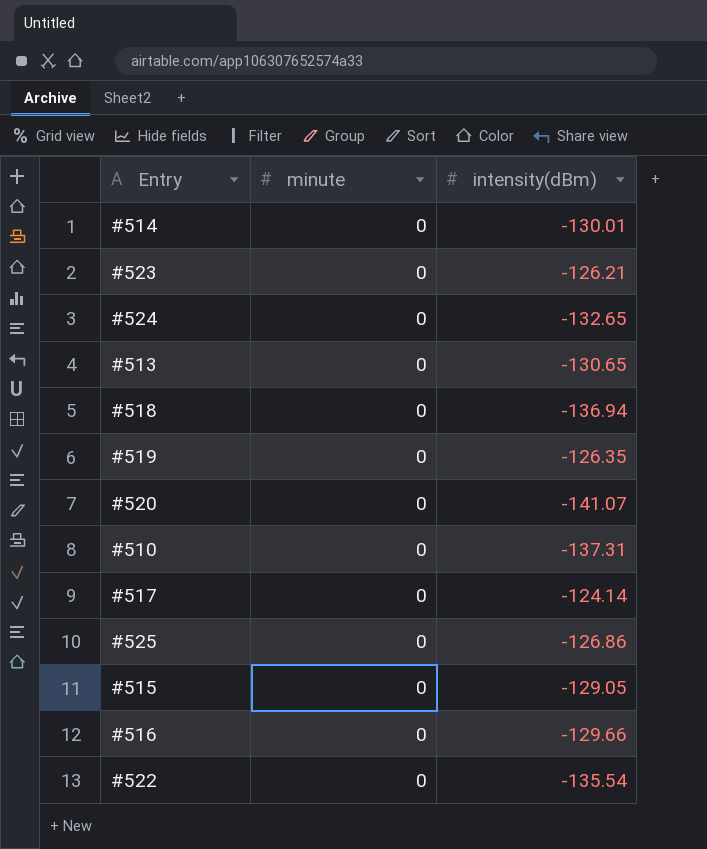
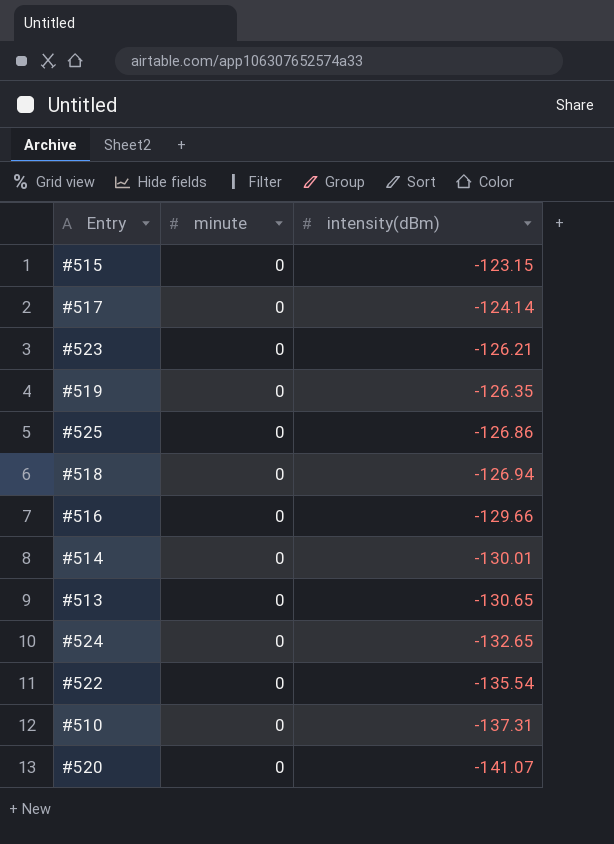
row order: none -> intensity(dBm) descending
#515 | intensity(dBm): -129.05 -> -123.15
#518 | intensity(dBm): -136.94 -> -126.94

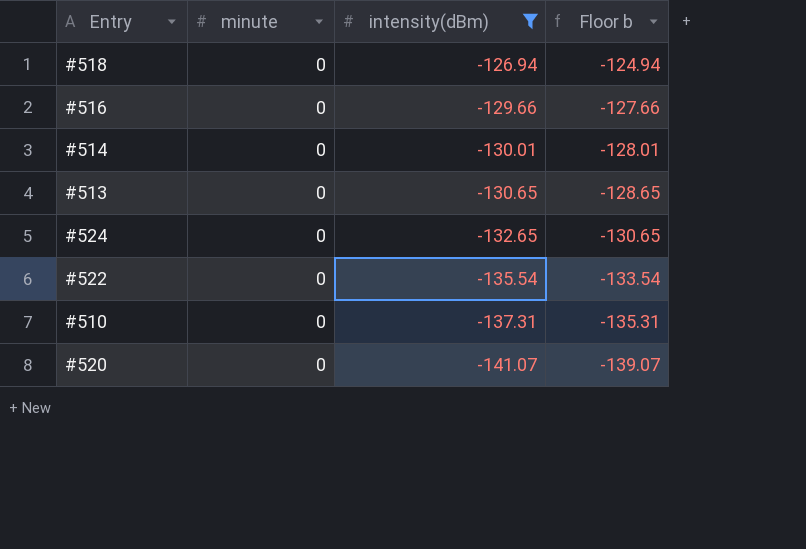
filter: none -> intensity(dBm) <= -126.94
column Floor b | formula: none -> [intensity(dBm)] + 2

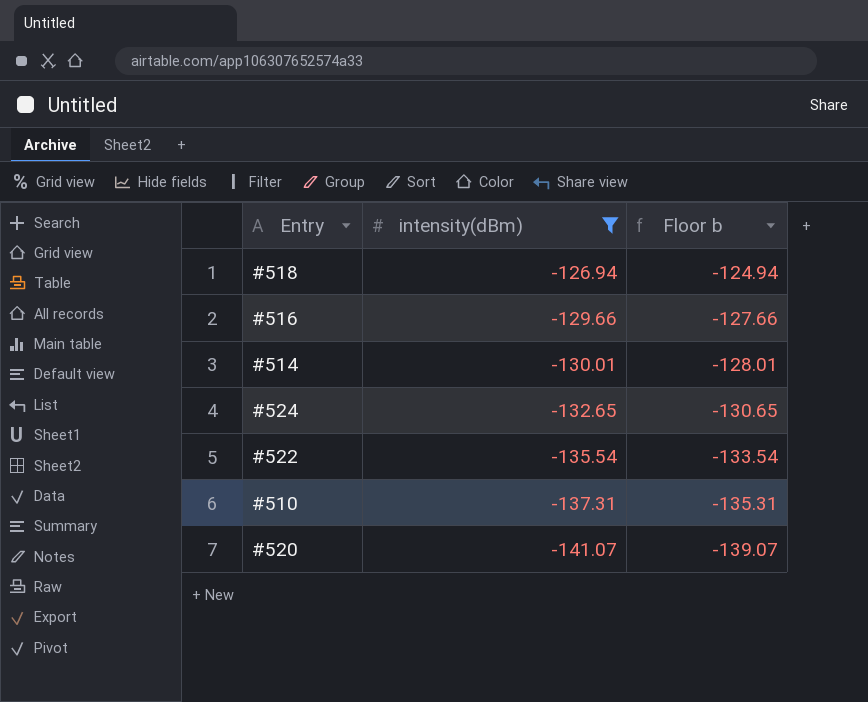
column minute | position: 2 -> none
row #513: 0 | -130.65 | -128.65 -> none

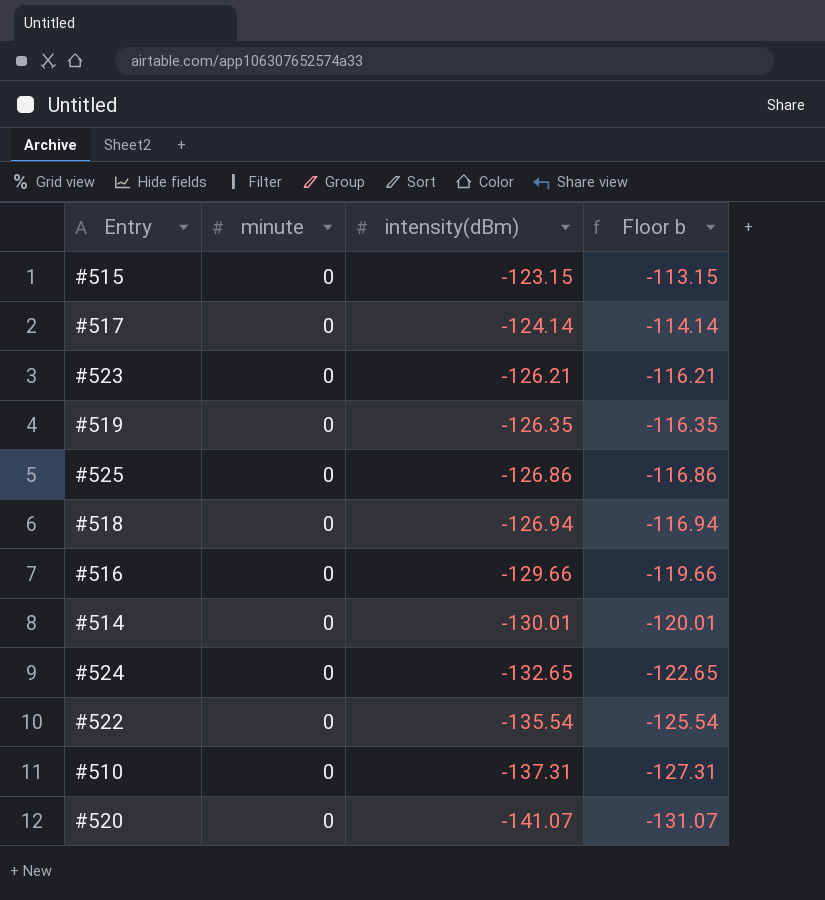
filter: intensity(dBm) <= -126.94 -> none
column minute | position: none -> 2
column Floor b | formula: [intensity(dBm)] + 2 -> [intensity(dBm)] + 10

